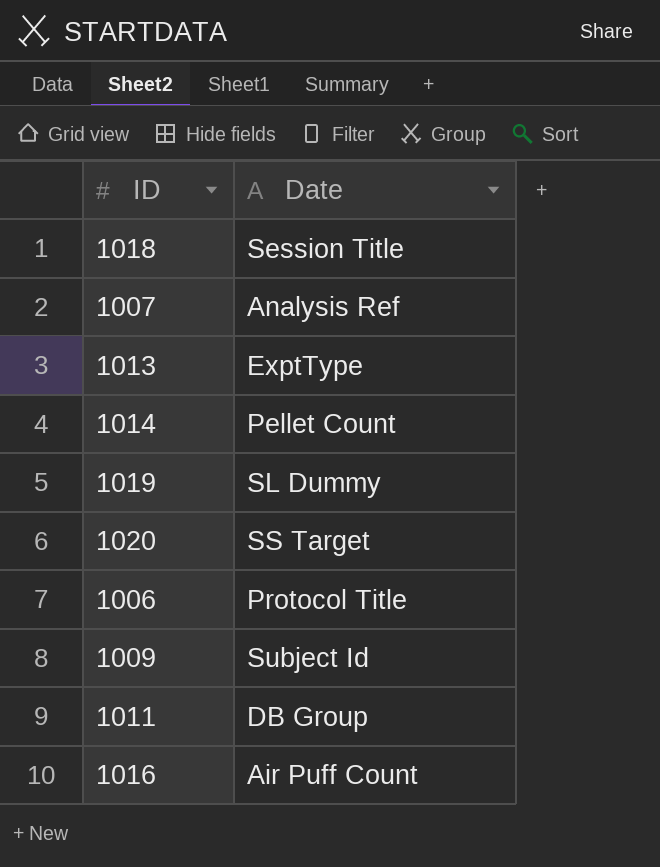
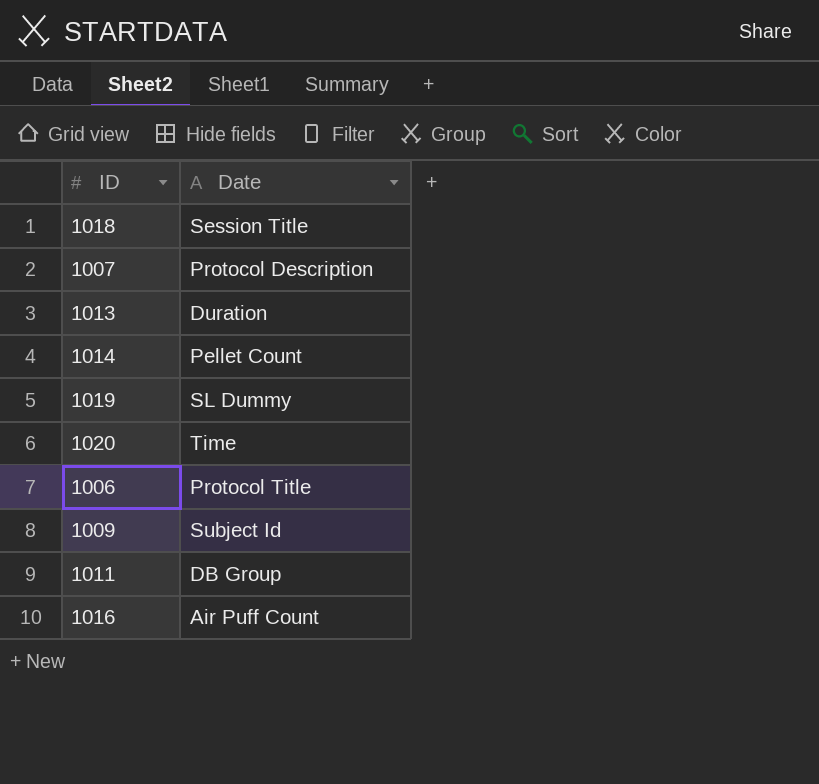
1007 | Date: Analysis Ref -> Protocol Description
1013 | Date: ExptType -> Duration
1020 | Date: SS Target -> Time

